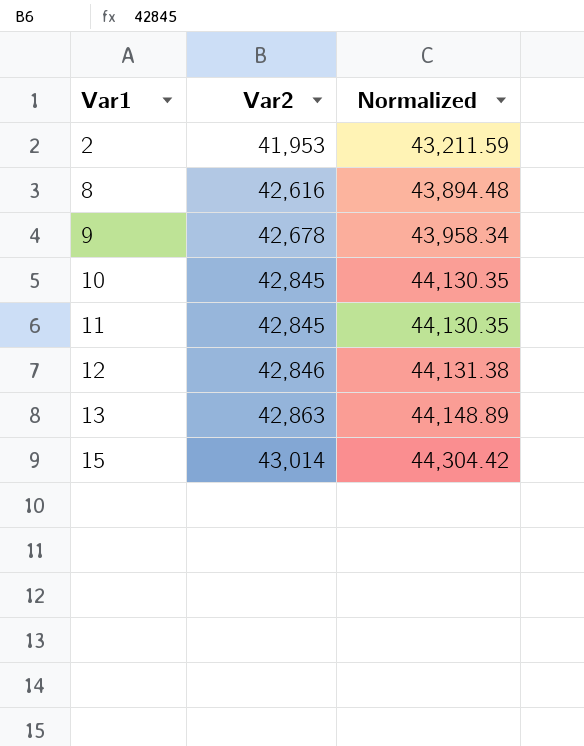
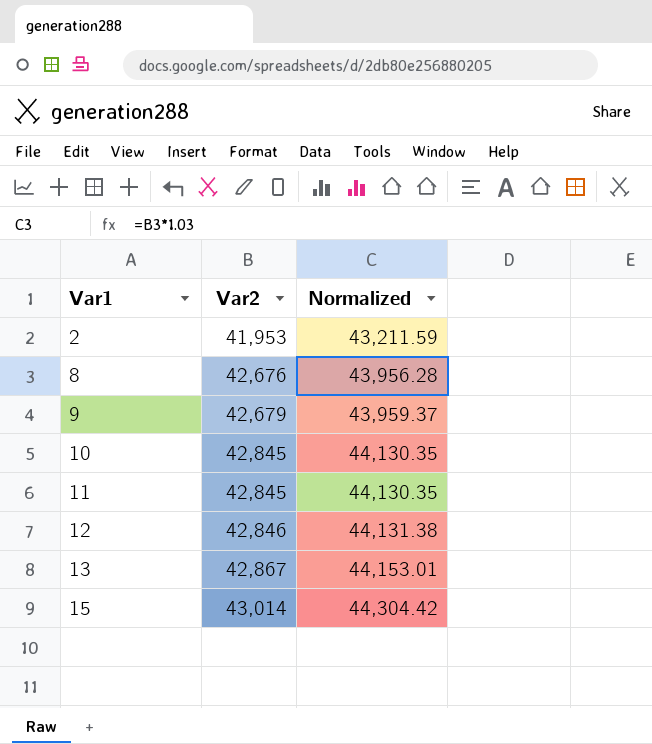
8 | Var2: 42,616 -> 42,676
8 | Normalized: 43,894.48 -> 43,956.28
9 | Var2: 42,678 -> 42,679
9 | Normalized: 43,958.34 -> 43,959.37
13 | Var2: 42,863 -> 42,867
13 | Normalized: 44,148.89 -> 44,153.01

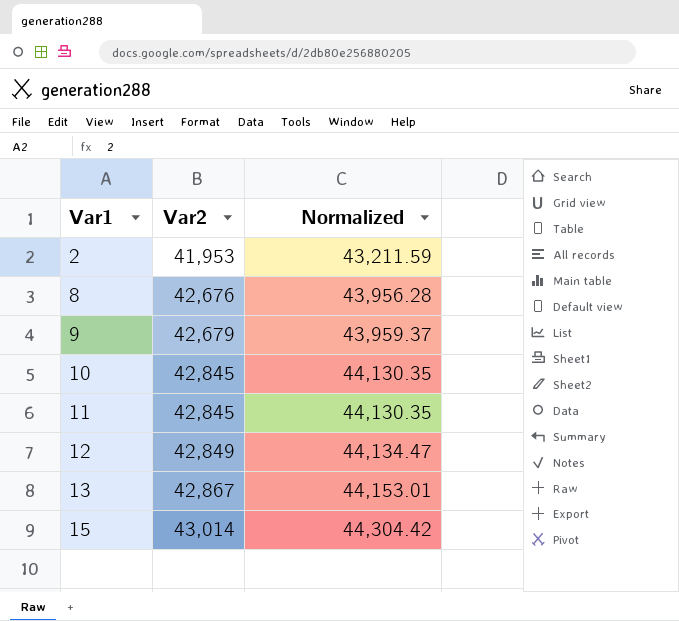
12 | Var2: 42,846 -> 42,849
12 | Normalized: 44,131.38 -> 44,134.47

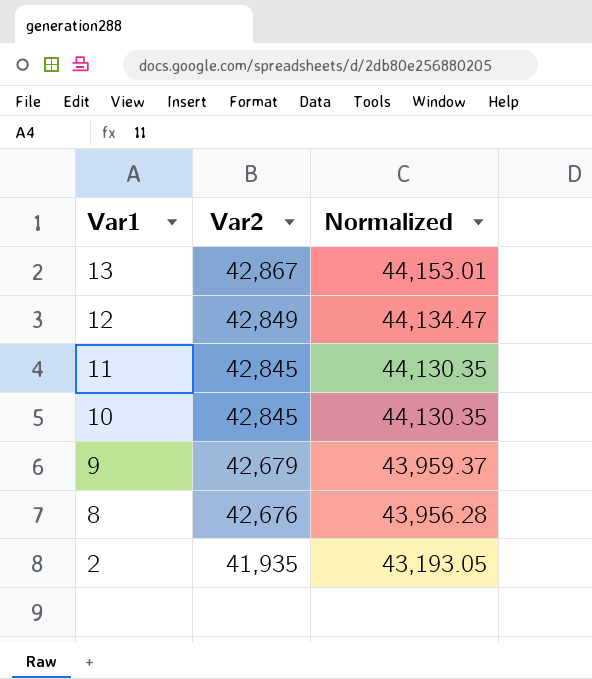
row order: Var1 ascending -> Var1 descending
row 15: 43,014 | 44,304.42 -> none
2 | Var2: 41,953 -> 41,935
2 | Normalized: 43,211.59 -> 43,193.05

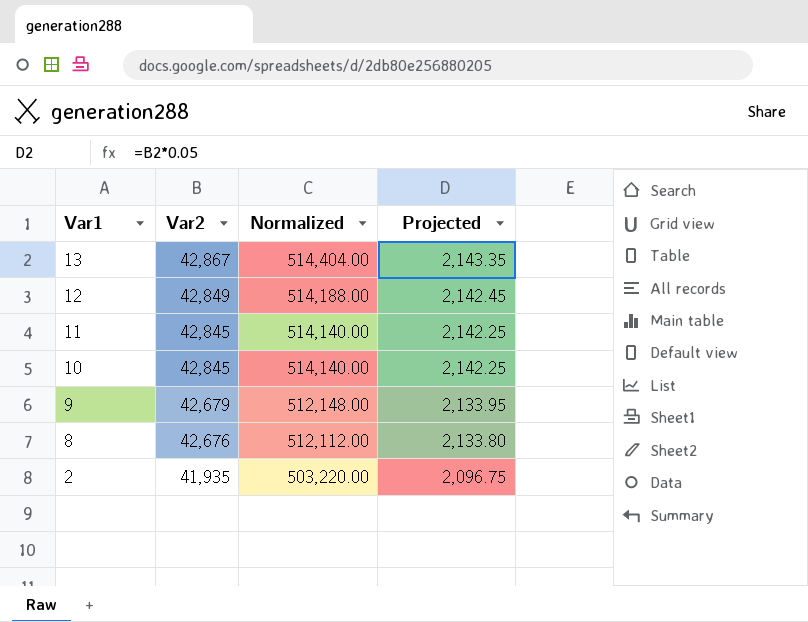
column Normalized | formula: [Var2] * 1.03 -> [Var2] * 12
column Projected | formula: none -> [Var2] * 0.05

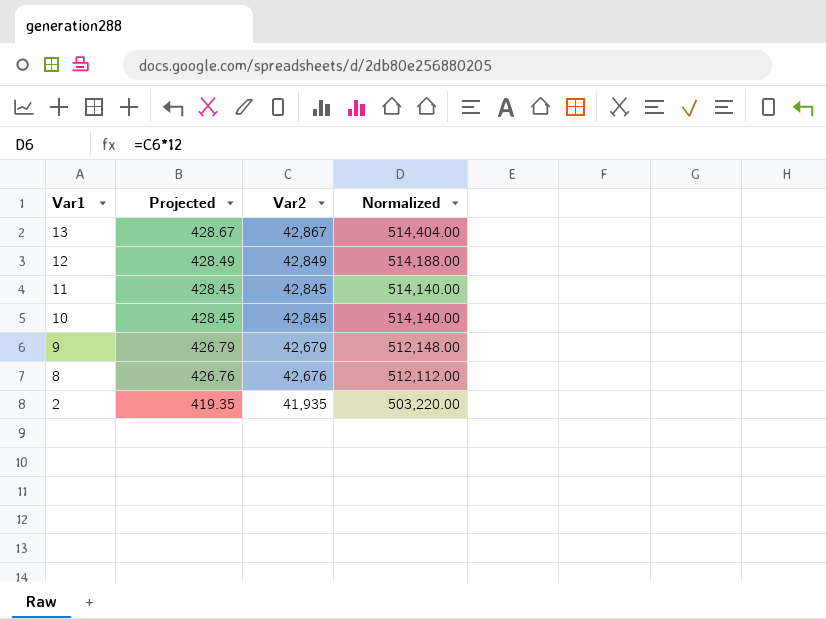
column Projected | formula: [Var2] * 0.05 -> [Var2] * 0.01
column Projected | position: 4 -> 2

